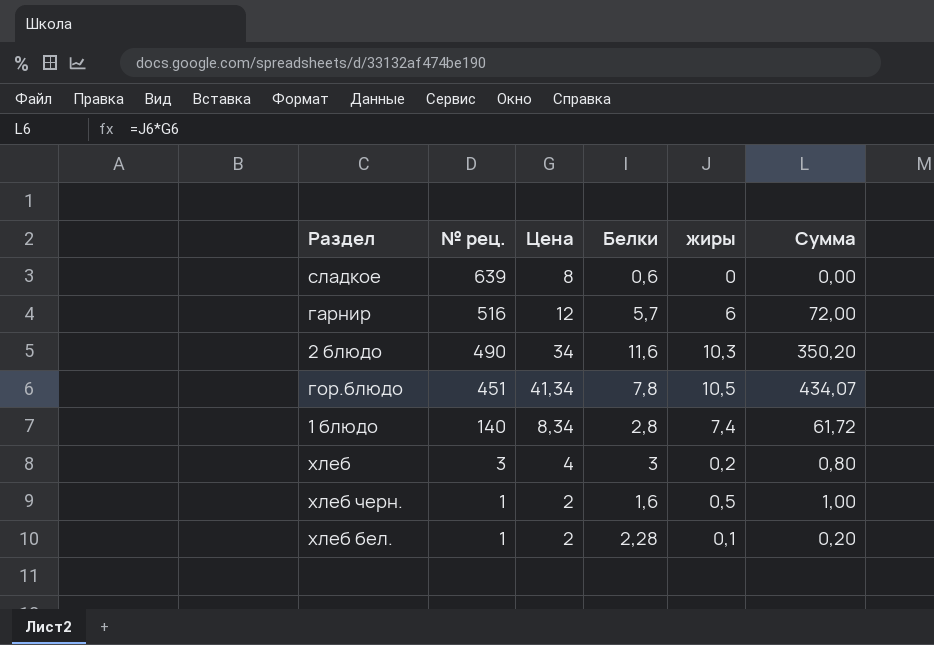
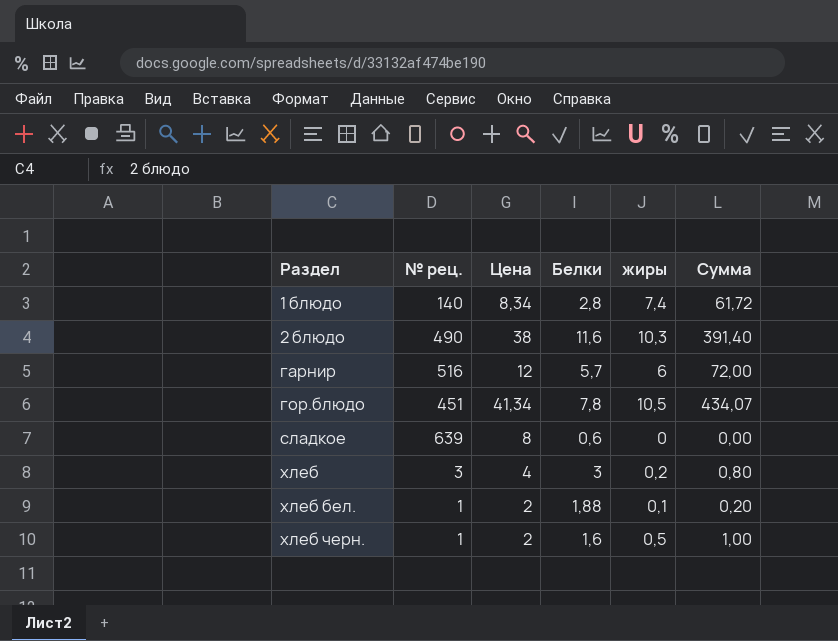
row order: № рец. descending -> Раздел ascending
2 блюдо | Цена: 34 -> 38
2 блюдо | Сумма: 350,20 -> 391,40
хлеб бел. | Белки: 2,28 -> 1,88

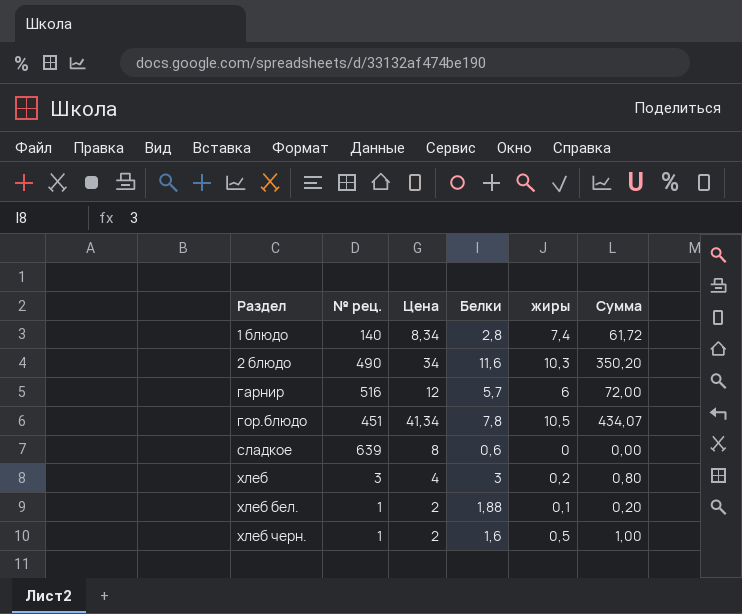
2 блюдо | Цена: 38 -> 34
2 блюдо | Сумма: 391,40 -> 350,20

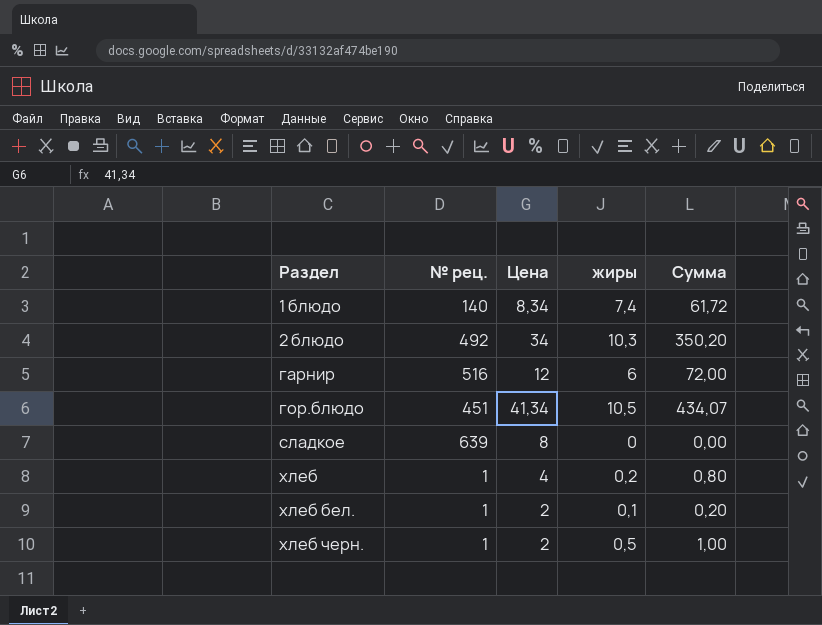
column Белки | position: 4 -> none
2 блюдо | № рец.: 490 -> 492
хлеб | № рец.: 3 -> 1

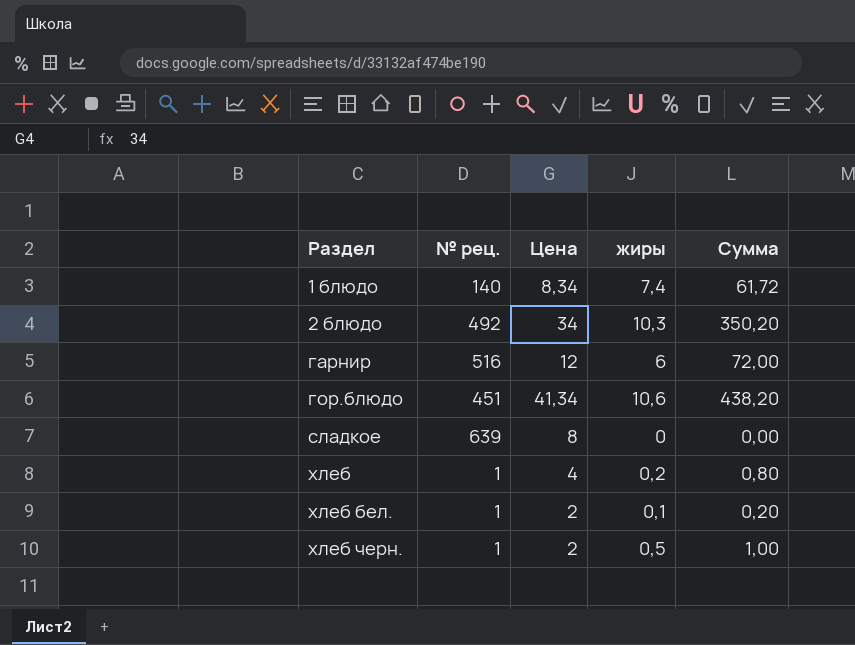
гор.блюдо | жиры: 10,5 -> 10,6
гор.блюдо | Сумма: 434,07 -> 438,20

